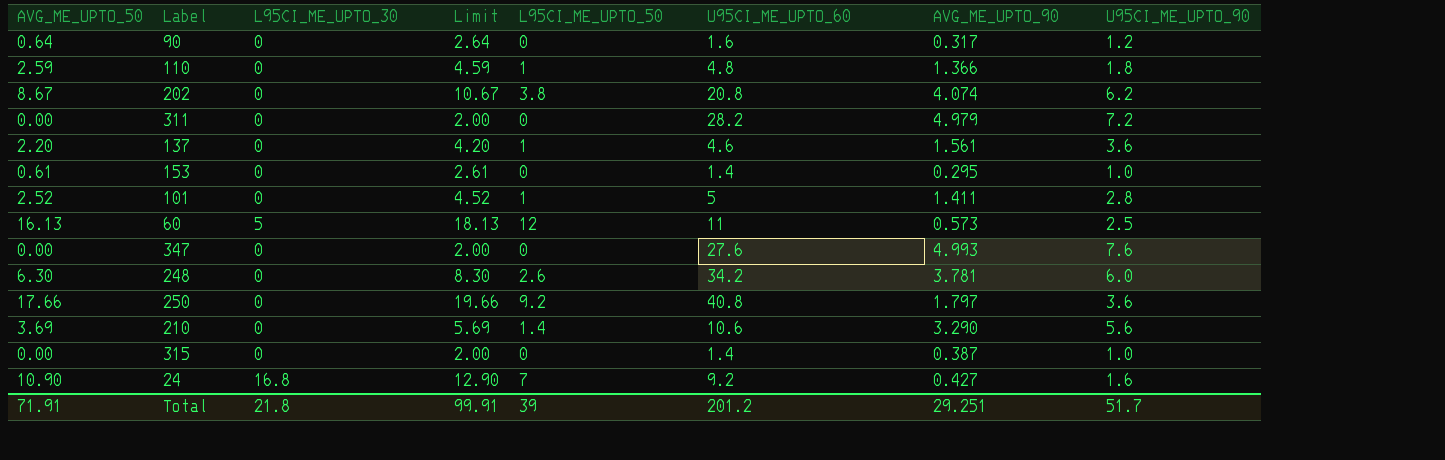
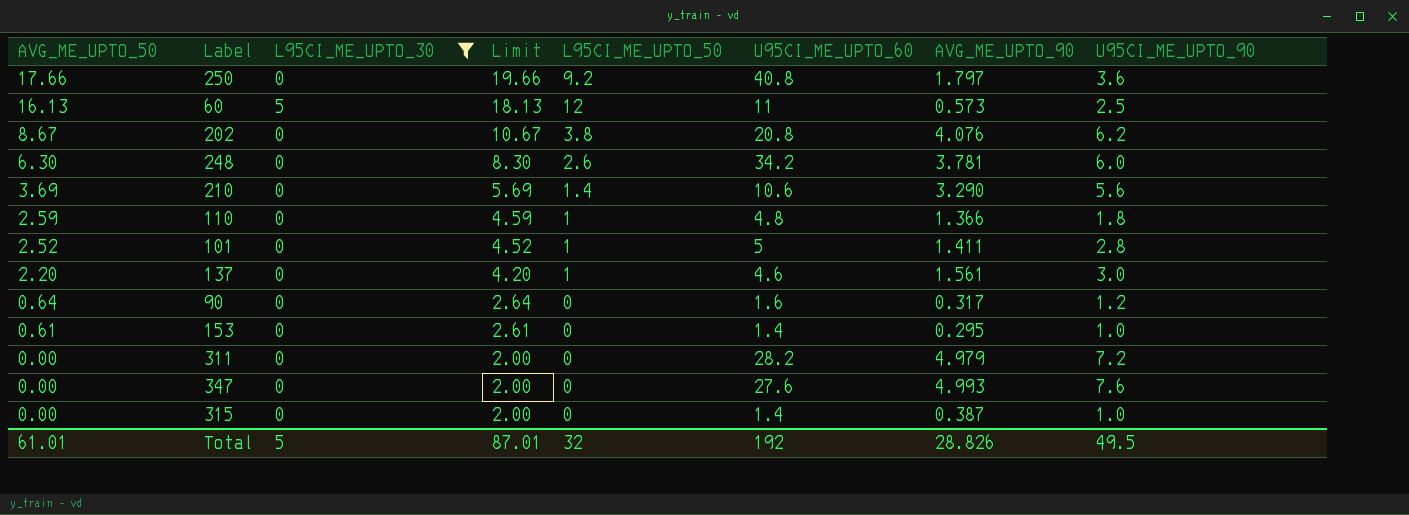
filter: none -> L95CI_ME_UPTO_30 != 16.8
row order: none -> AVG_ME_UPTO_50 descending
202 | AVG_ME_UPTO_90: 4.074 -> 4.076
137 | U95CI_ME_UPTO_90: 3.6 -> 3.0
Total | AVG_ME_UPTO_50: 71.91 -> 61.01
Total | L95CI_ME_UPTO_30: 21.8 -> 5
Total | Limit: 99.91 -> 87.01
Total | L95CI_ME_UPTO_50: 39 -> 32
Total | U95CI_ME_UPTO_60: 201.2 -> 192
Total | AVG_ME_UPTO_90: 29.251 -> 28.826
Total | U95CI_ME_UPTO_90: 51.7 -> 49.5

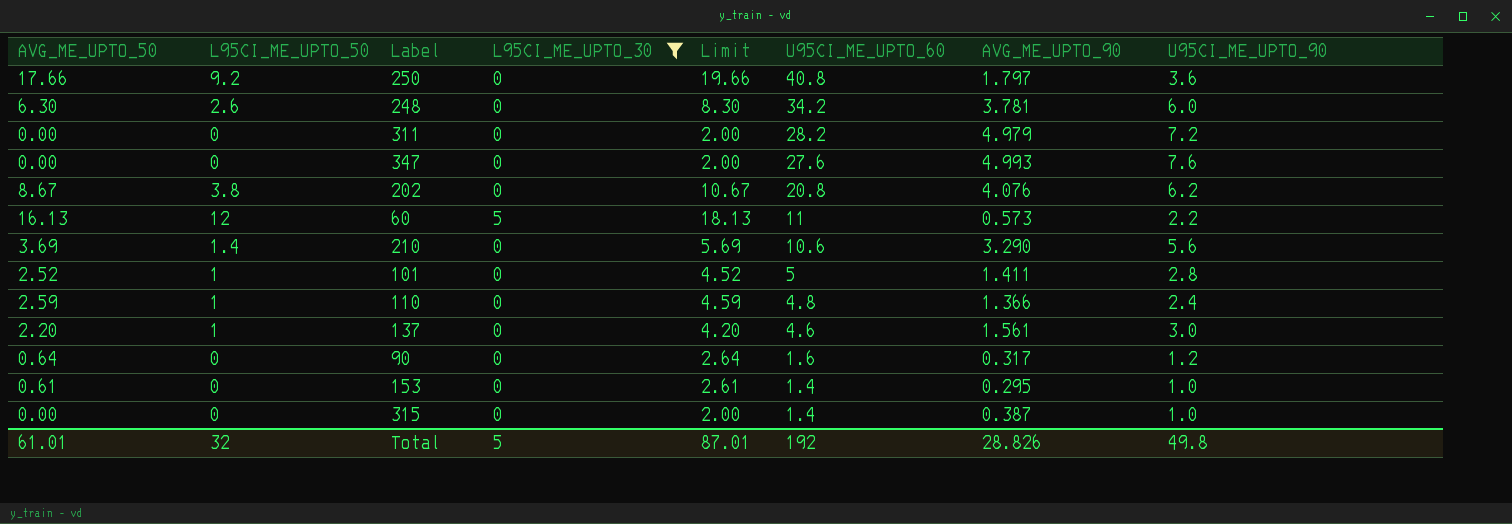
row order: AVG_ME_UPTO_50 descending -> U95CI_ME_UPTO_60 descending
column L95CI_ME_UPTO_50 | position: 5 -> 2
60 | U95CI_ME_UPTO_90: 2.5 -> 2.2
110 | U95CI_ME_UPTO_90: 1.8 -> 2.4
Total | U95CI_ME_UPTO_90: 49.5 -> 49.8

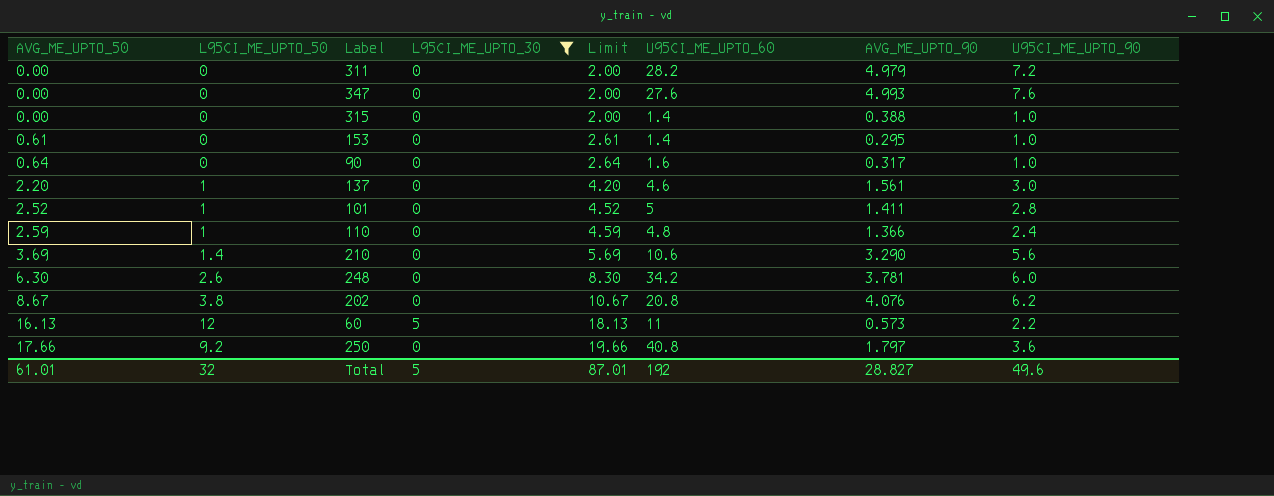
row order: U95CI_ME_UPTO_60 descending -> AVG_ME_UPTO_50 ascending
315 | AVG_ME_UPTO_90: 0.387 -> 0.388
90 | U95CI_ME_UPTO_90: 1.2 -> 1.0
Total | AVG_ME_UPTO_90: 28.826 -> 28.827
Total | U95CI_ME_UPTO_90: 49.8 -> 49.6

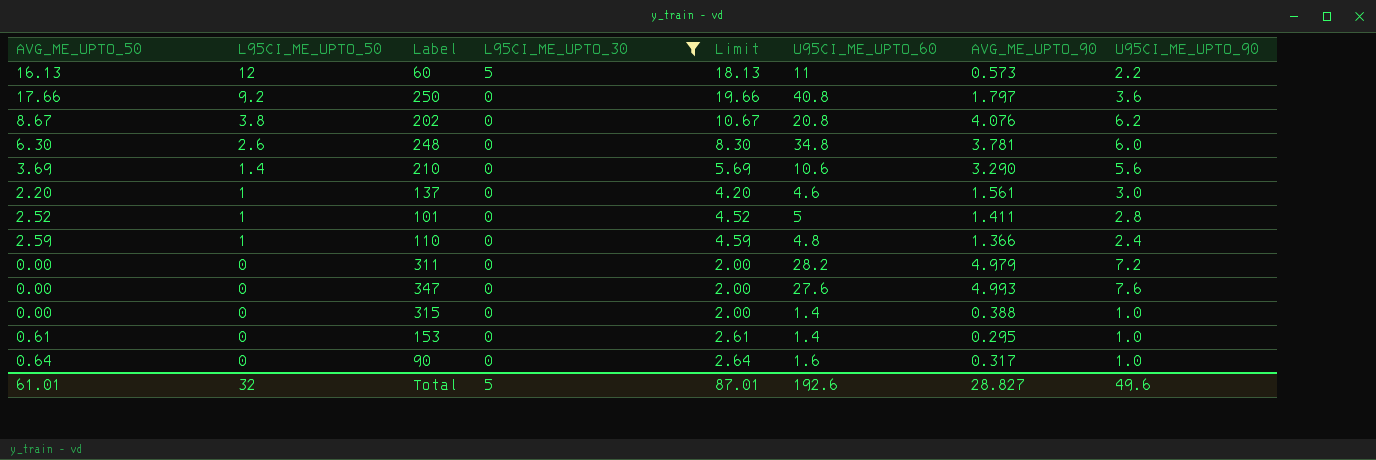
row order: AVG_ME_UPTO_50 ascending -> L95CI_ME_UPTO_50 descending
248 | U95CI_ME_UPTO_60: 34.2 -> 34.8
Total | U95CI_ME_UPTO_60: 192 -> 192.6

